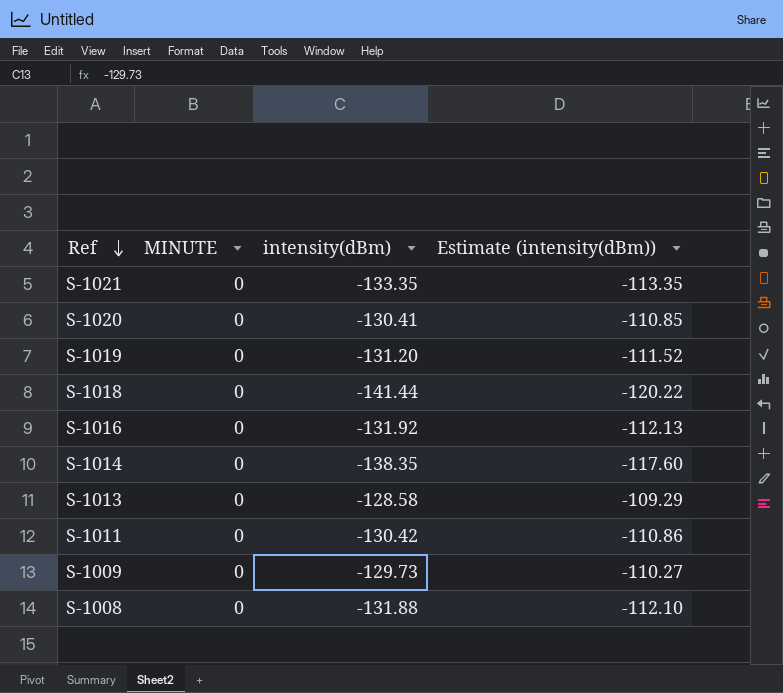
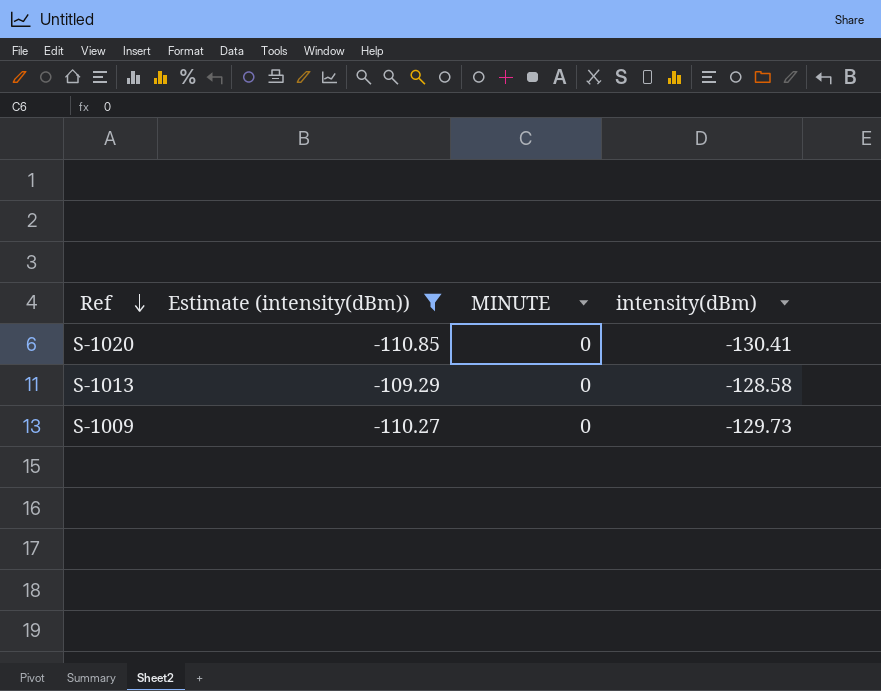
filter: none -> Estimate (intensity(dBm)) >= -110.85
column Estimate (intensity(dBm)) | position: 4 -> 2

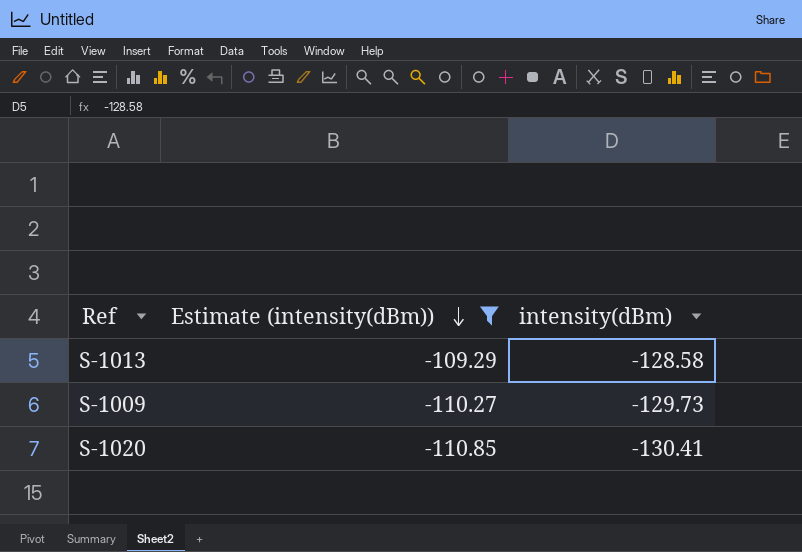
row order: Ref descending -> Estimate (intensity(dBm)) descending
column MINUTE | position: 3 -> none

